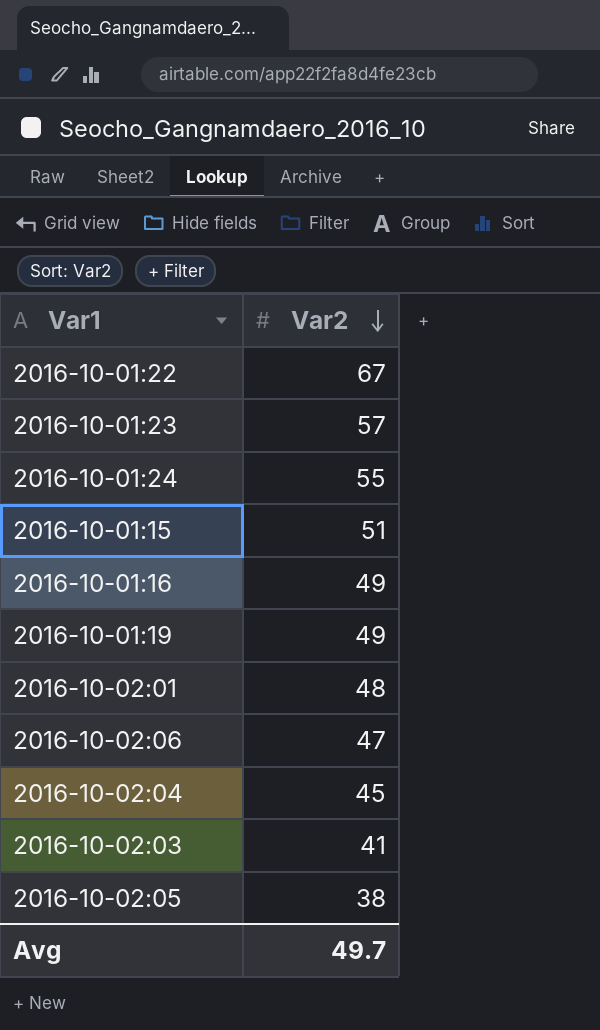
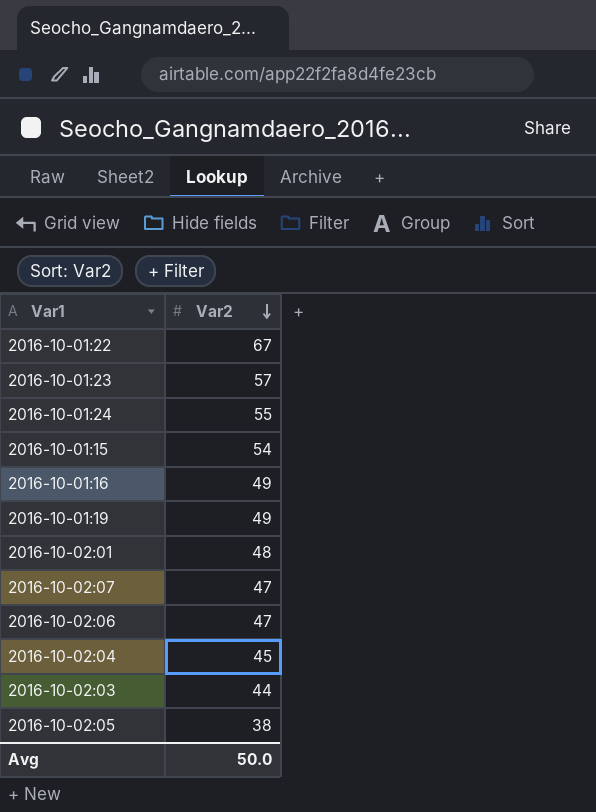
2016-10-01:15 | Var2: 51 -> 54
row 2016-10-02:07: none -> 47
2016-10-02:03 | Var2: 41 -> 44
Avg | Var2: 49.7 -> 50.0

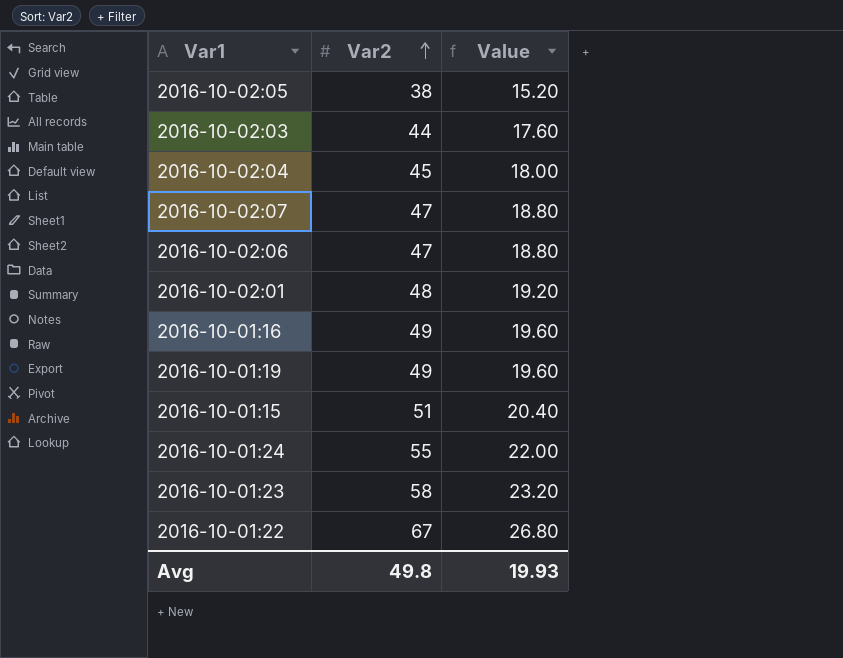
row order: Var2 descending -> Var2 ascending
column Value | formula: none -> [Var2] * 0.4
2016-10-01:15 | Var2: 54 -> 51
2016-10-01:23 | Var2: 57 -> 58
Avg | Var2: 50.0 -> 49.8

